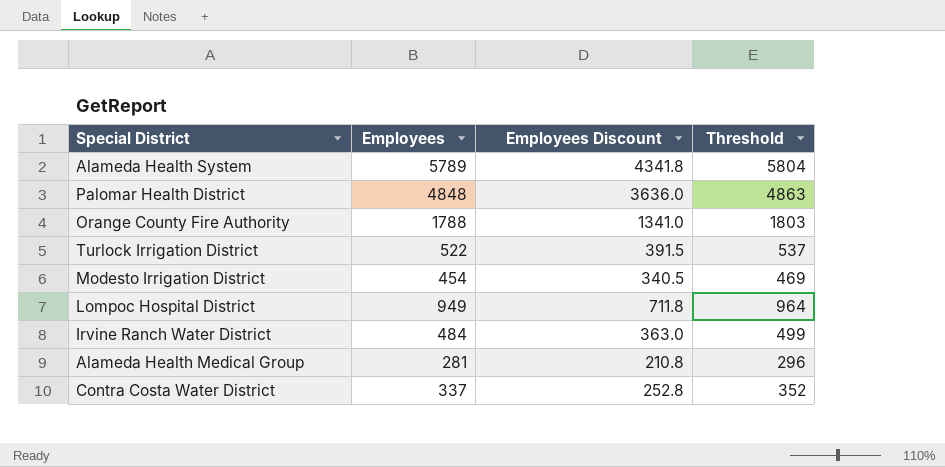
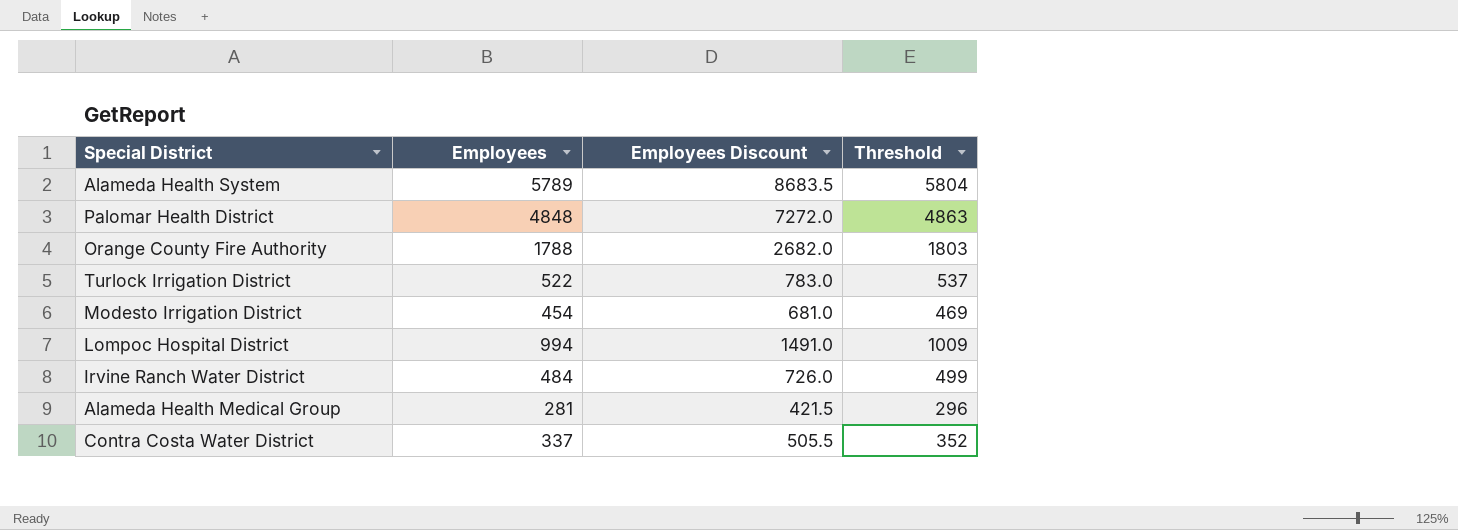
column Employees Discount | formula: [Employees] * 0.75 -> [Employees] * 1.5
Lompoc Hospital District | Employees: 949 -> 994
Lompoc Hospital District | Threshold: 964 -> 1009

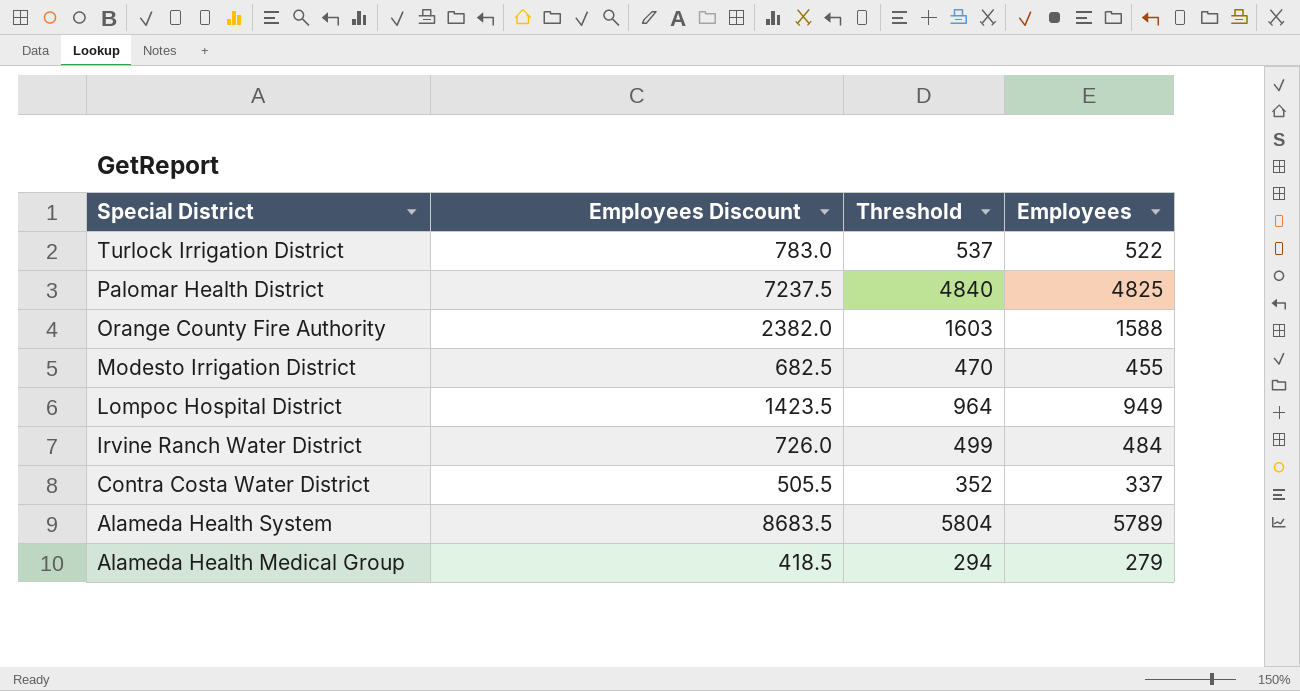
row order: none -> Special District descending
column Employees | position: 2 -> 4
Palomar Health District | Employees Discount: 7272.0 -> 7237.5
Palomar Health District | Threshold: 4863 -> 4840
Palomar Health District | Employees: 4848 -> 4825
Orange County Fire Authority | Employees Discount: 2682.0 -> 2382.0
Orange County Fire Authority | Threshold: 1803 -> 1603
Orange County Fire Authority | Employees: 1788 -> 1588
Modesto Irrigation District | Employees Discount: 681.0 -> 682.5
Modesto Irrigation District | Threshold: 469 -> 470
Modesto Irrigation District | Employees: 454 -> 455
Lompoc Hospital District | Employees Discount: 1491.0 -> 1423.5
Lompoc Hospital District | Threshold: 1009 -> 964
Lompoc Hospital District | Employees: 994 -> 949
Alameda Health Medical Group | Employees Discount: 421.5 -> 418.5
Alameda Health Medical Group | Threshold: 296 -> 294
Alameda Health Medical Group | Employees: 281 -> 279

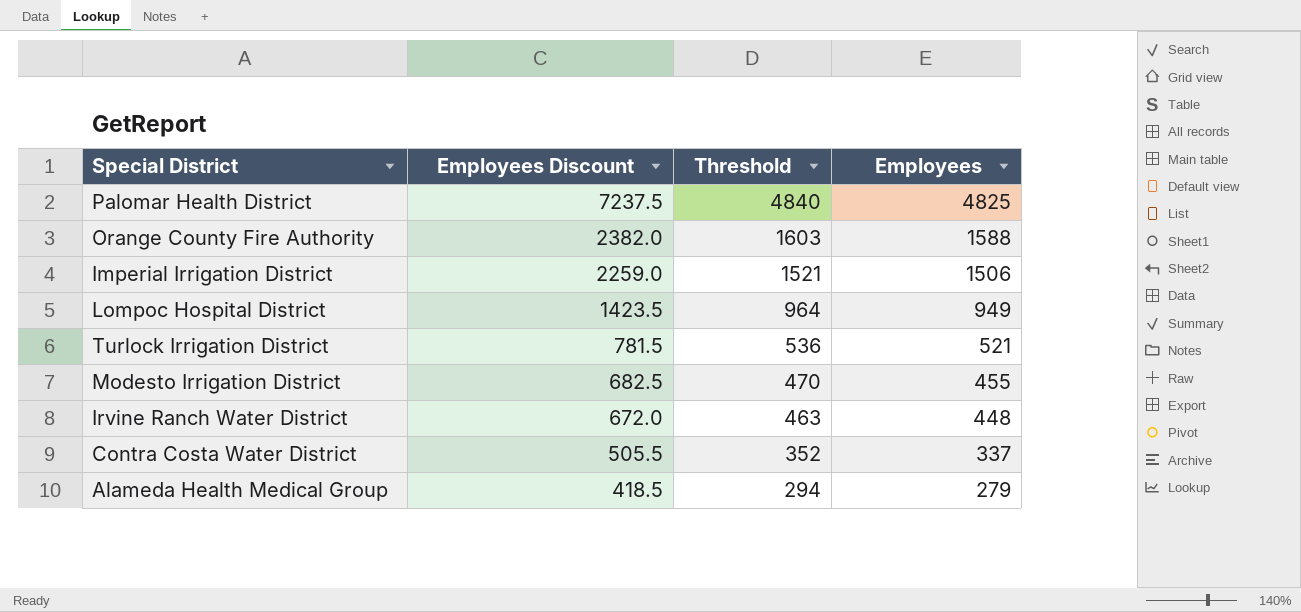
row order: Special District descending -> Employees Discount descending
row Alameda Health System: 8683.5 | 5804 | 5789 -> none
row Imperial Irrigation District: none -> 2259.0 | 1521 | 1506
Turlock Irrigation District | Employees Discount: 783.0 -> 781.5
Turlock Irrigation District | Threshold: 537 -> 536
Turlock Irrigation District | Employees: 522 -> 521
Irvine Ranch Water District | Employees Discount: 726.0 -> 672.0
Irvine Ranch Water District | Threshold: 499 -> 463
Irvine Ranch Water District | Employees: 484 -> 448

